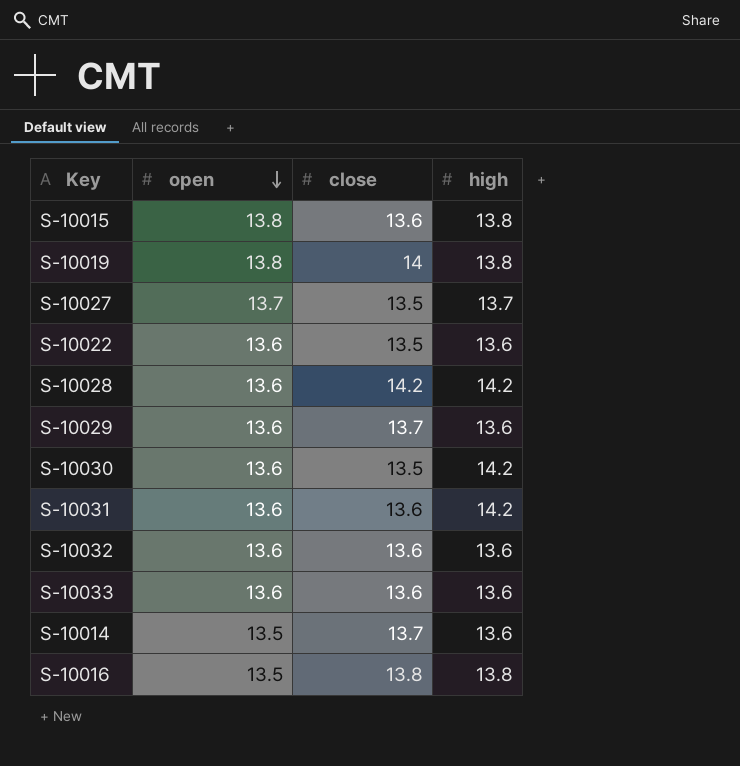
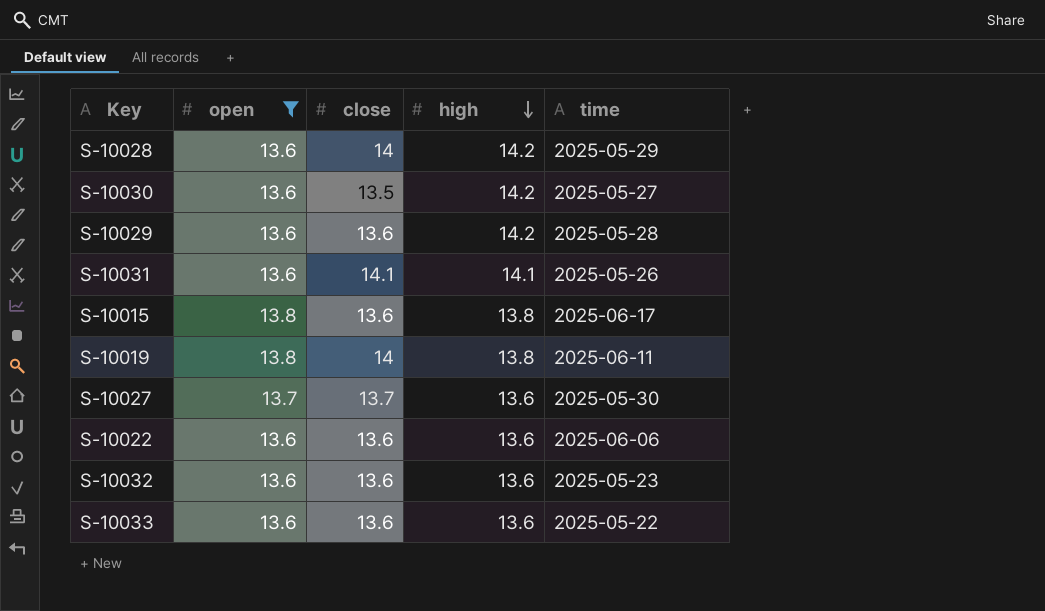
filter: none -> open != 13.5
row order: open descending -> high descending
column time | position: none -> 5
S-10028 | close: 14.2 -> 14
S-10029 | close: 13.7 -> 13.6
S-10029 | high: 13.6 -> 14.2
S-10031 | close: 13.6 -> 14.1
S-10031 | high: 14.2 -> 14.1
S-10027 | close: 13.5 -> 13.7
S-10027 | high: 13.7 -> 13.6
S-10022 | close: 13.5 -> 13.6

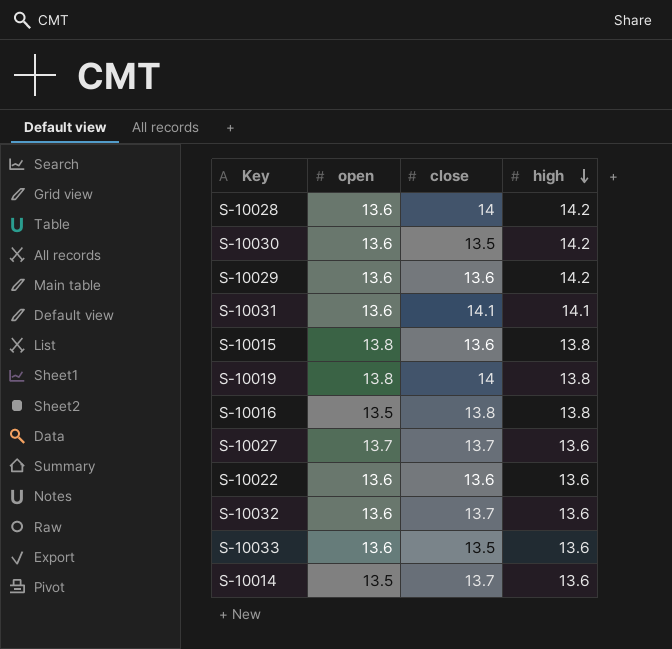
filter: open != 13.5 -> none
column time | position: 5 -> none
S-10032 | close: 13.6 -> 13.7
S-10033 | close: 13.6 -> 13.5

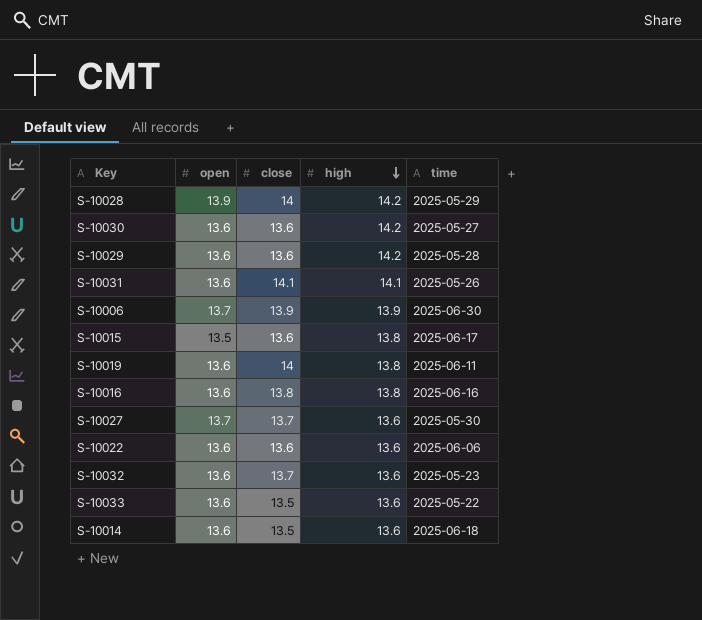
column time | position: none -> 5
S-10028 | open: 13.6 -> 13.9
S-10030 | close: 13.5 -> 13.6
row S-10006: none -> 13.7 | 13.9 | 13.9 | 2025-06-30
S-10015 | open: 13.8 -> 13.5
S-10019 | open: 13.8 -> 13.6
S-10016 | open: 13.5 -> 13.6
S-10014 | open: 13.5 -> 13.6
S-10014 | close: 13.7 -> 13.5

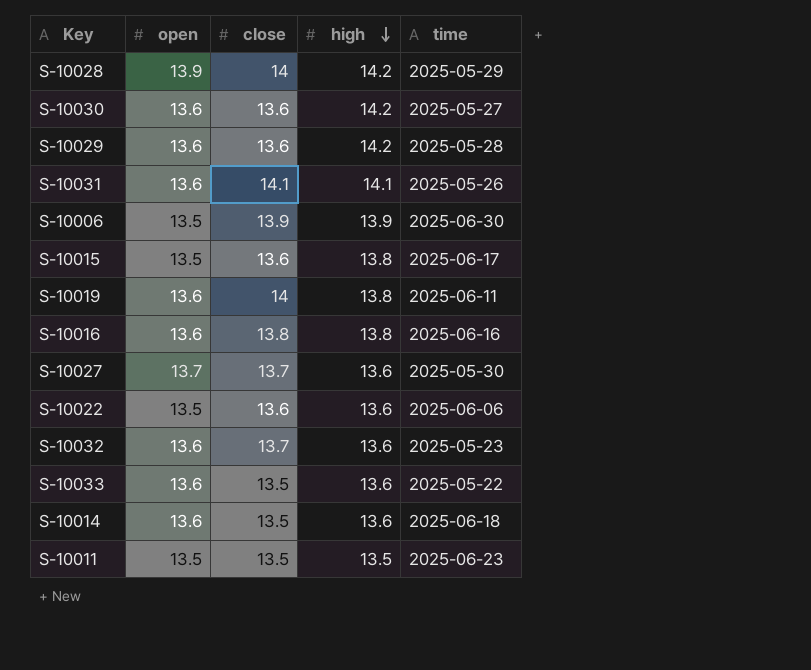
S-10006 | open: 13.7 -> 13.5
S-10022 | open: 13.6 -> 13.5
row S-10011: none -> 13.5 | 13.5 | 13.5 | 2025-06-23

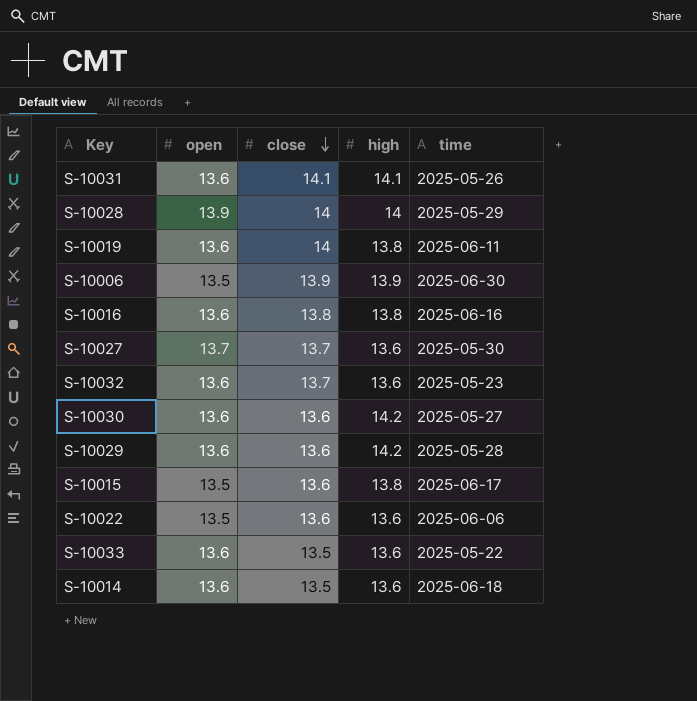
row order: high descending -> close descending
row S-10011: 13.5 | 13.5 | 13.5 | 2025-06-23 -> none
S-10028 | high: 14.2 -> 14

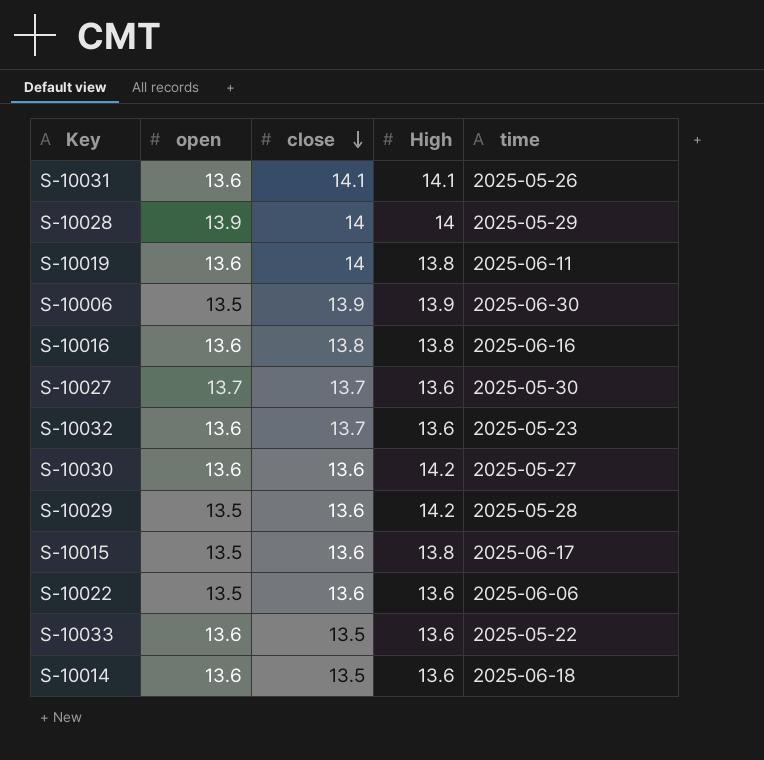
column name: high -> High
S-10029 | open: 13.6 -> 13.5

